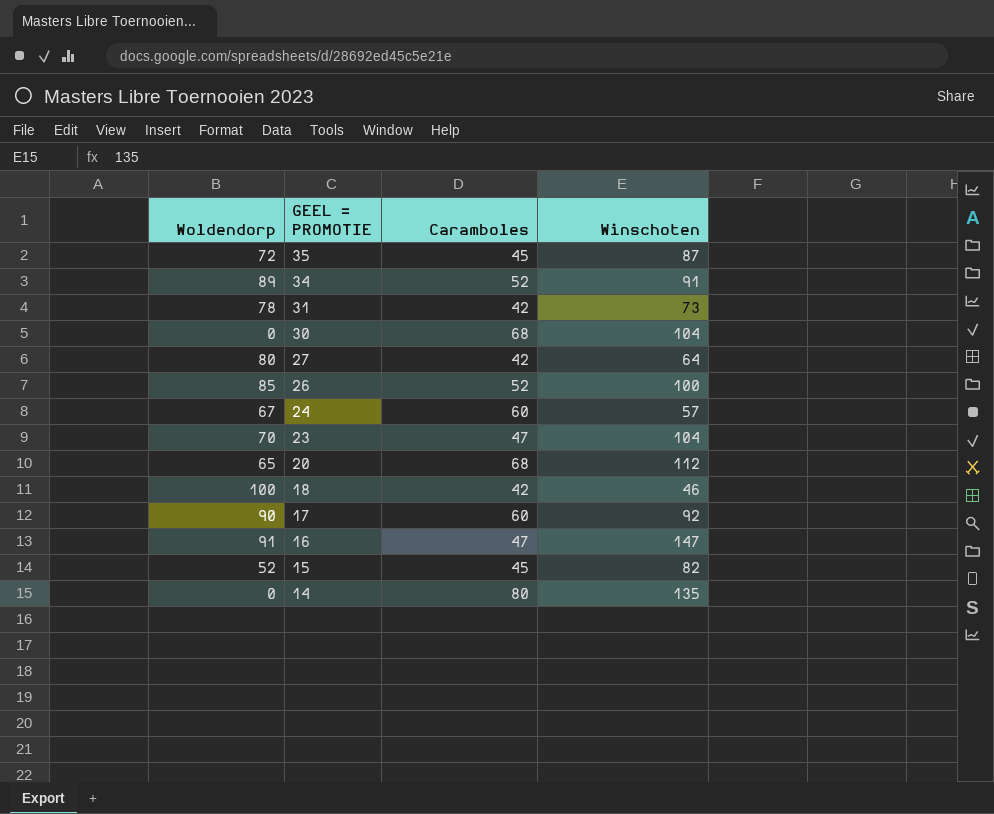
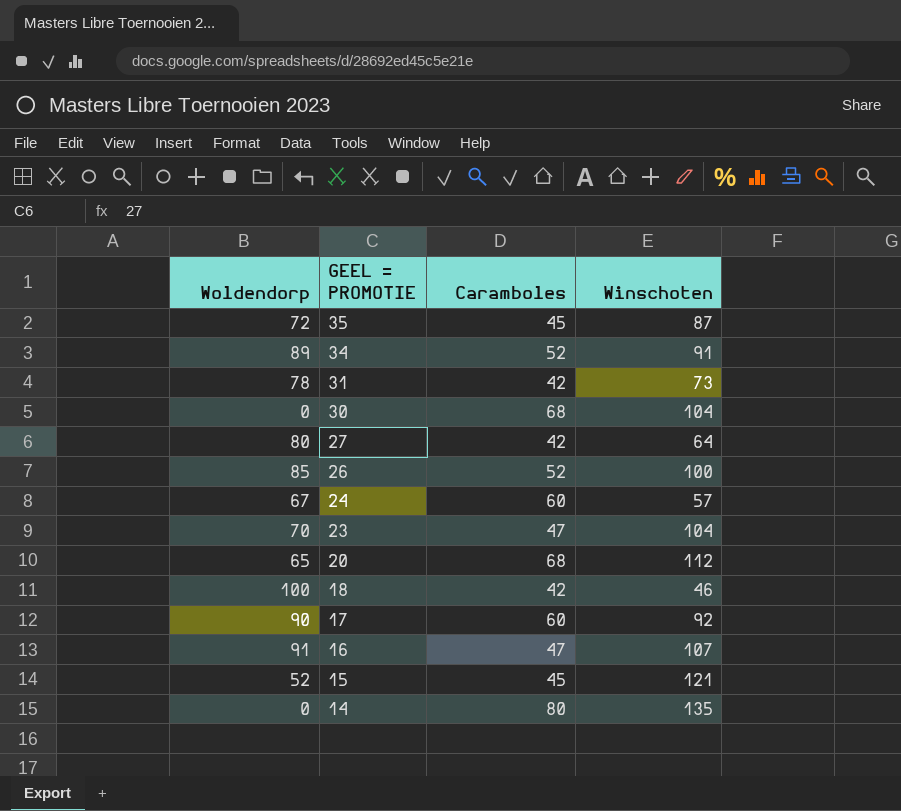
16 | Winschoten: 147 -> 107
15 | Winschoten: 82 -> 121

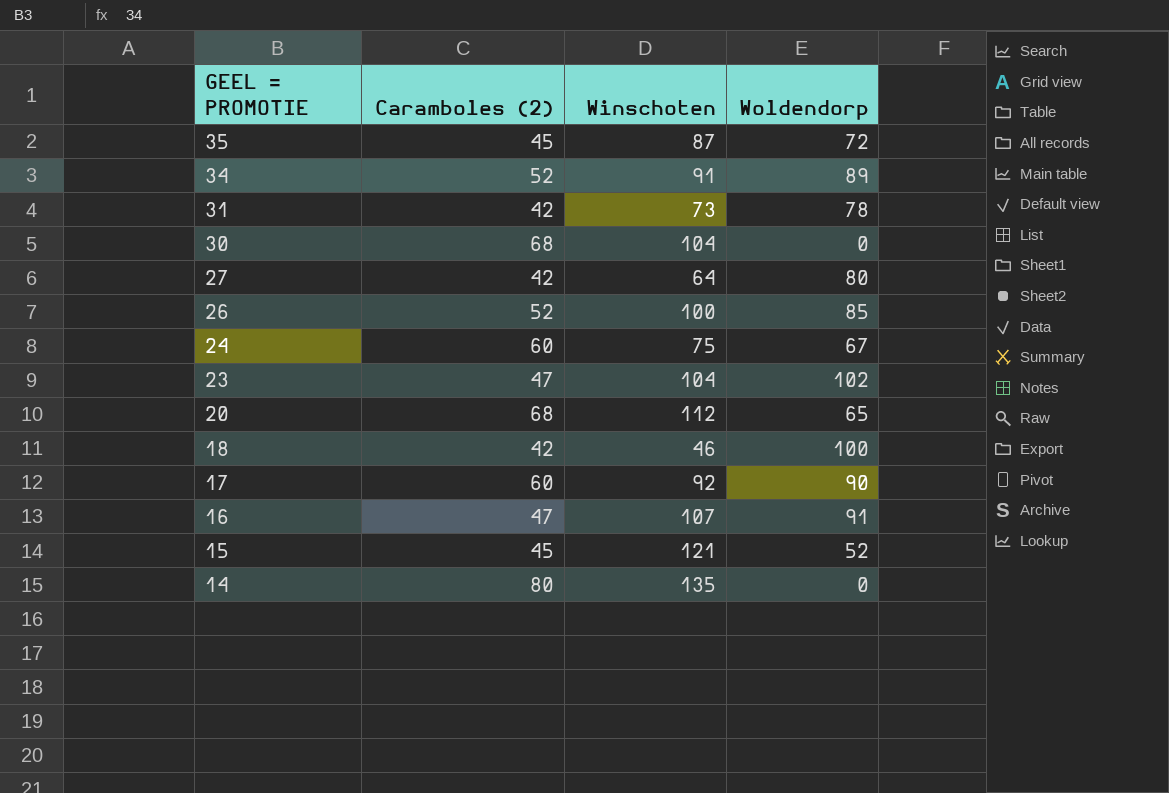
column name: Caramboles -> Caramboles (2)
column Woldendorp | position: 1 -> 4
24 | Winschoten: 57 -> 75
23 | Woldendorp: 70 -> 102

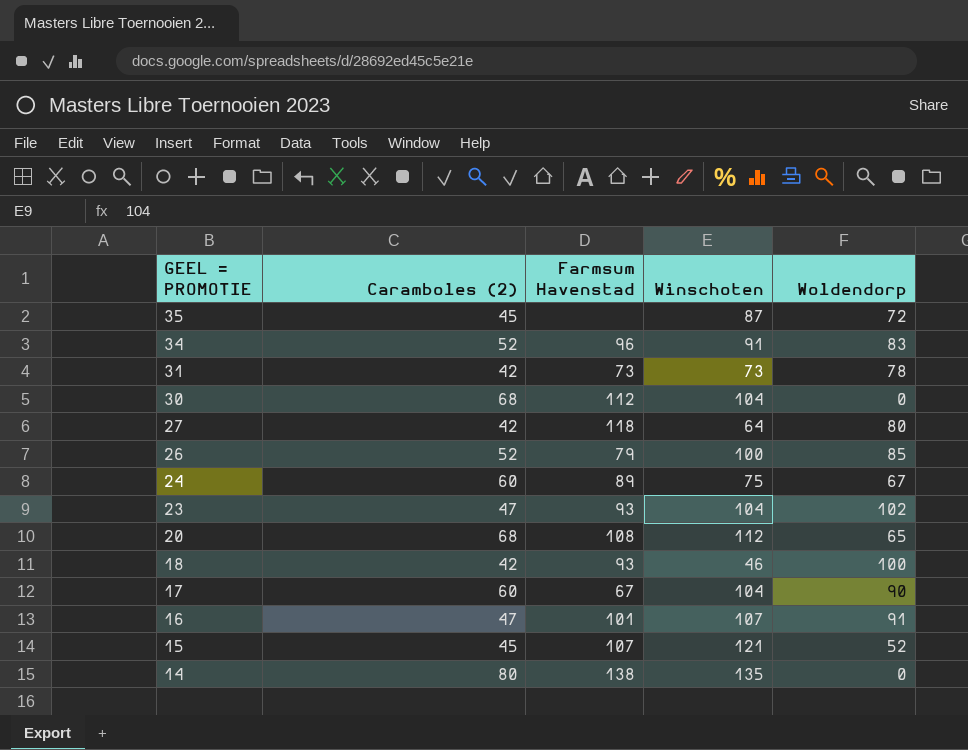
column Farmsum Havenstad | position: none -> 3
34 | Woldendorp: 89 -> 83
17 | Winschoten: 92 -> 104

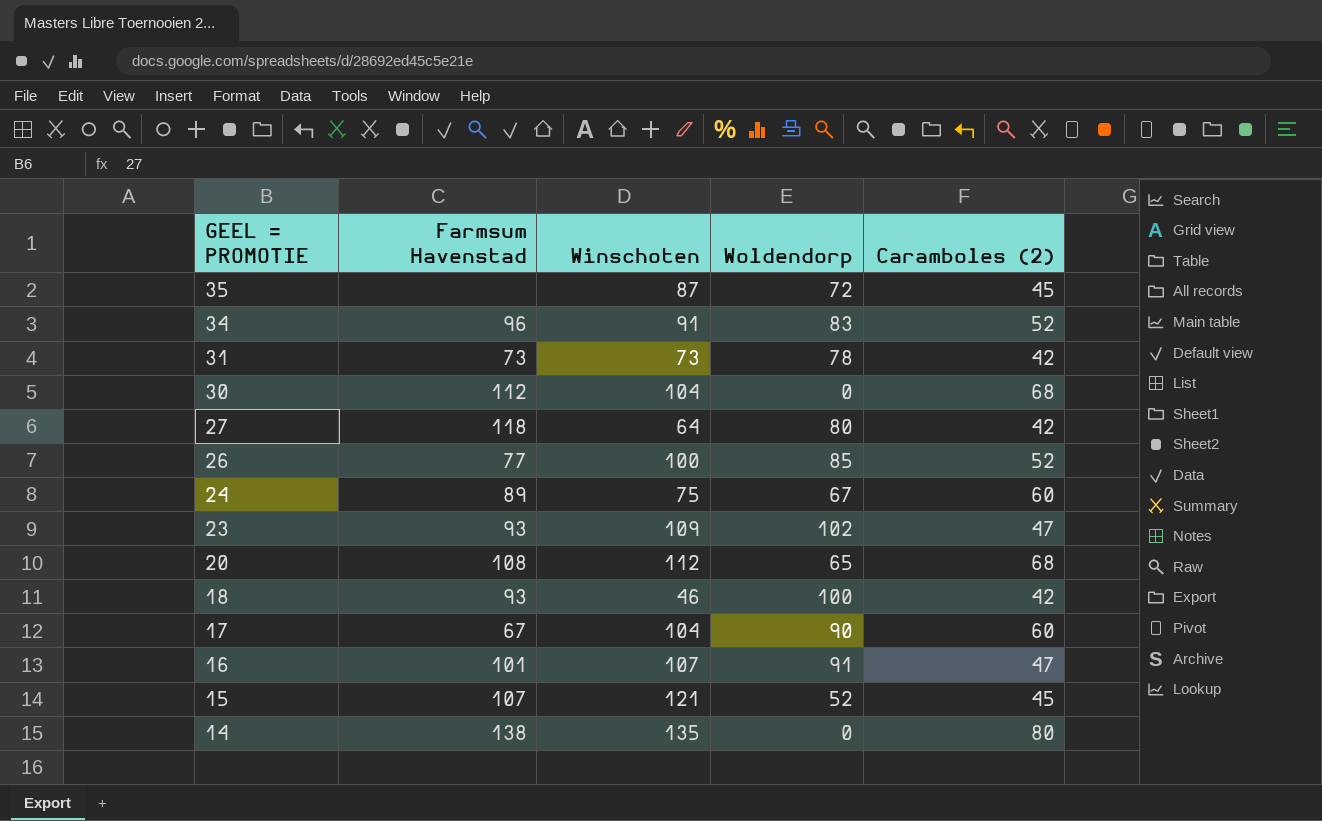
column Caramboles (2) | position: 2 -> 5
26 | Farmsum Havenstad: 79 -> 77
23 | Winschoten: 104 -> 109

